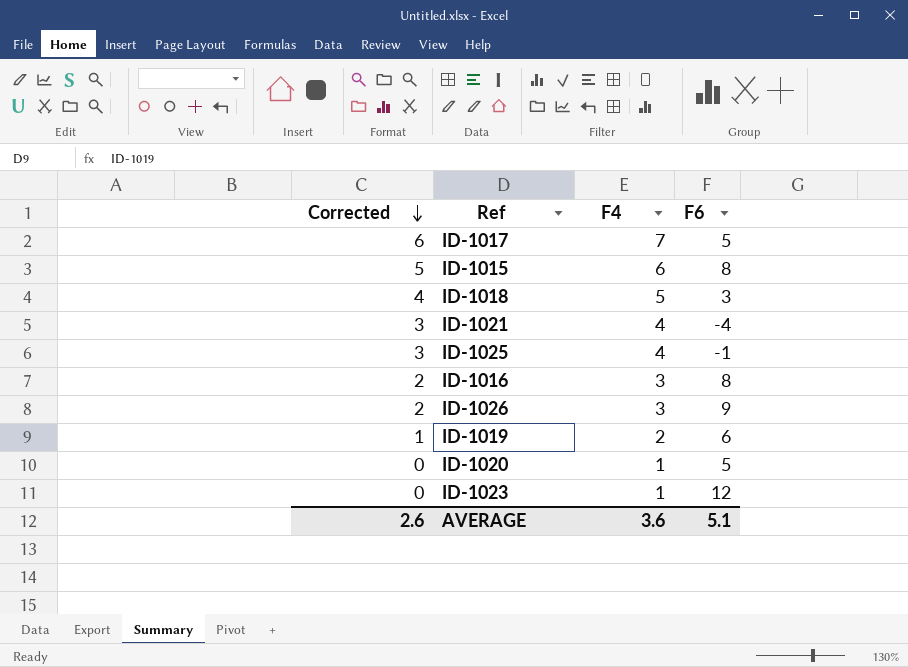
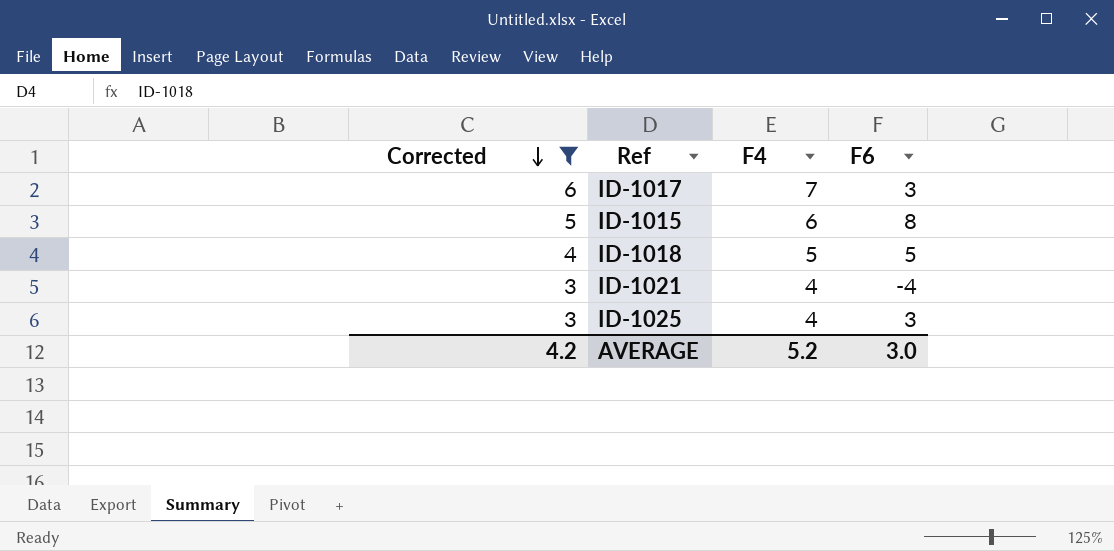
filter: none -> Corrected >= 3
ID-1017 | F6: 5 -> 3
ID-1018 | F6: 3 -> 5
ID-1025 | F6: -1 -> 3
AVERAGE | Corrected: 2.6 -> 4.2
AVERAGE | F4: 3.6 -> 5.2
AVERAGE | F6: 5.1 -> 3.0

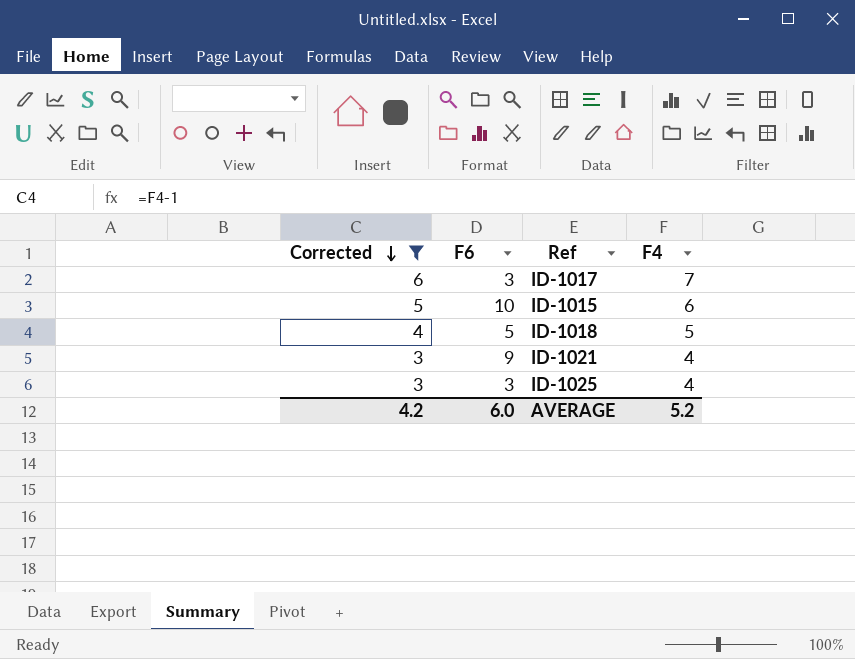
column F6 | position: 4 -> 2
ID-1015 | F6: 8 -> 10
ID-1021 | F6: -4 -> 9
AVERAGE | F6: 3.0 -> 6.0

